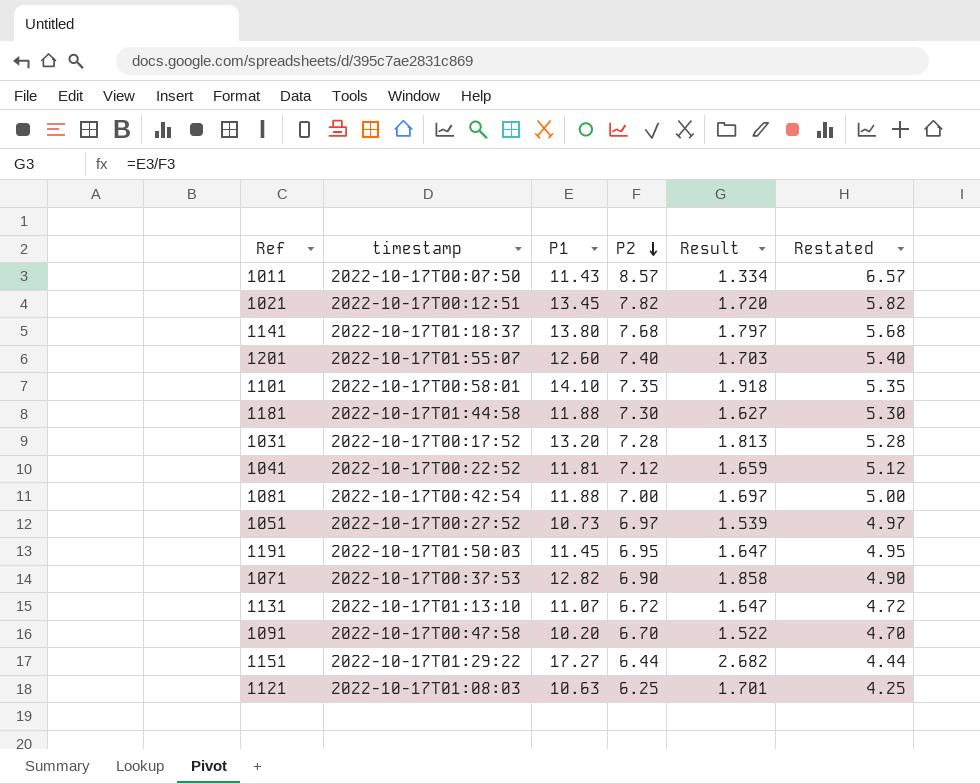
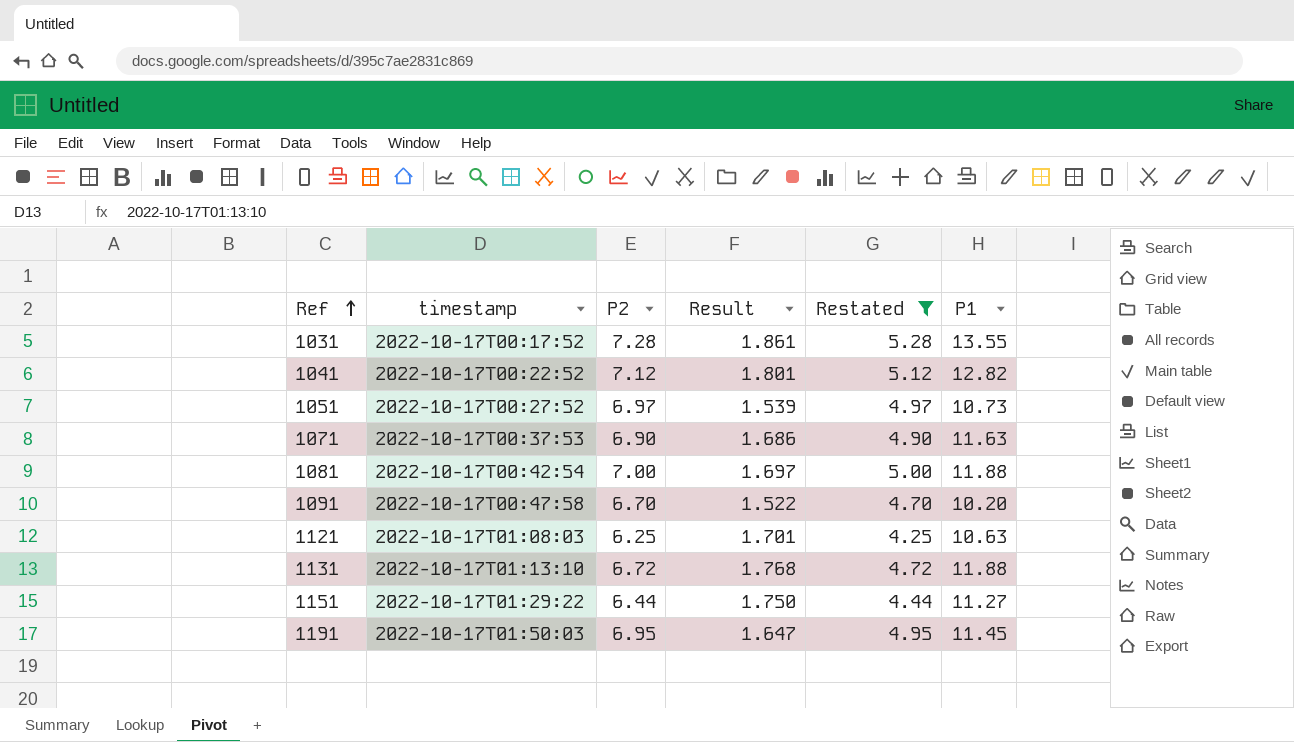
filter: none -> Restated <= 5.28
row order: P2 descending -> Ref ascending
column P1 | position: 3 -> 6
1031 | Result: 1.813 -> 1.861
1031 | P1: 13.20 -> 13.55
1041 | Result: 1.659 -> 1.801
1041 | P1: 11.81 -> 12.82
1071 | Result: 1.858 -> 1.686
1071 | P1: 12.82 -> 11.63
1131 | Result: 1.647 -> 1.768
1131 | P1: 11.07 -> 11.88
1151 | Result: 2.682 -> 1.750
1151 | P1: 17.27 -> 11.27

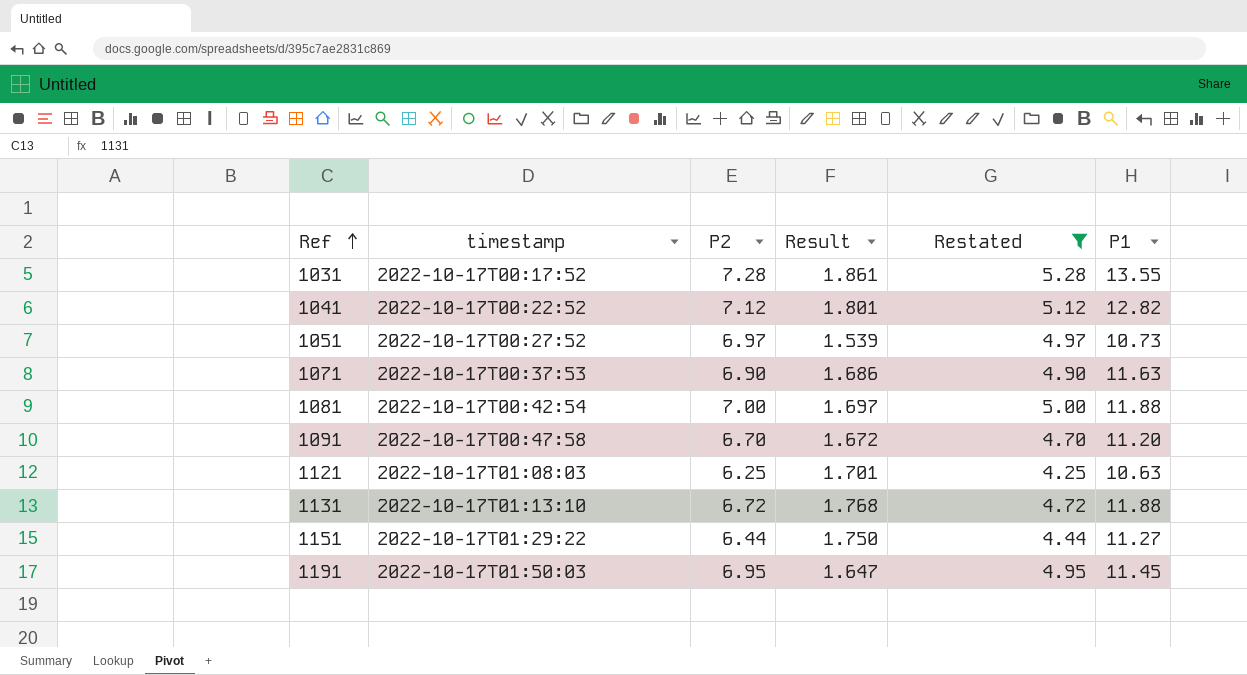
1091 | Result: 1.522 -> 1.672
1091 | P1: 10.20 -> 11.20

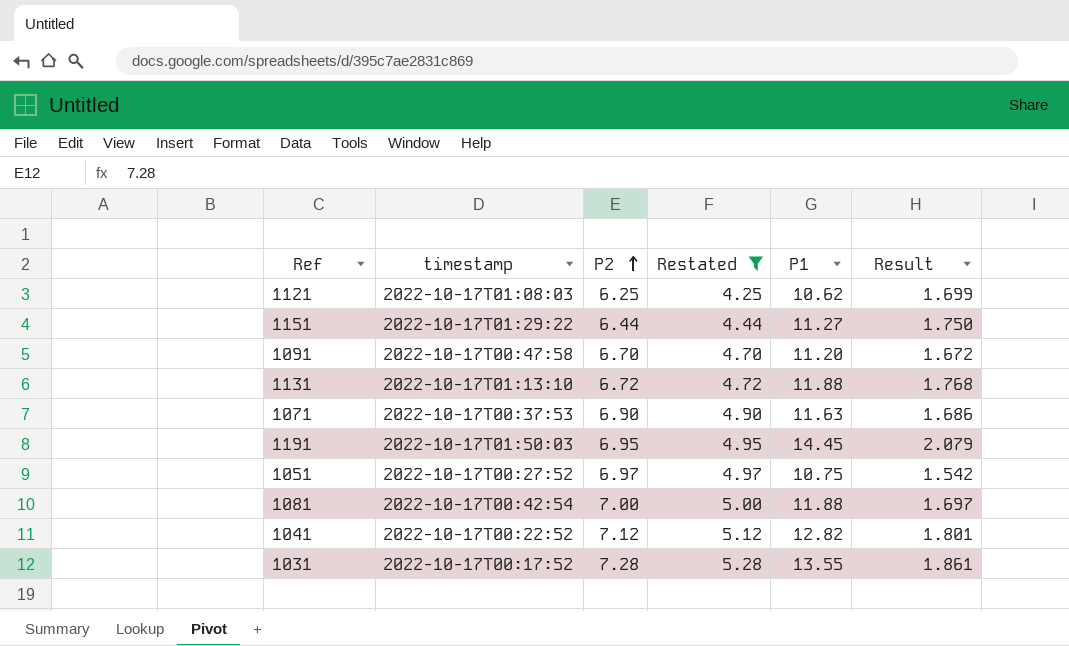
row order: Ref ascending -> P2 ascending
column Result | position: 4 -> 6
1121 | P1: 10.63 -> 10.62
1121 | Result: 1.701 -> 1.699
1191 | P1: 11.45 -> 14.45
1191 | Result: 1.647 -> 2.079
1051 | P1: 10.73 -> 10.75
1051 | Result: 1.539 -> 1.542

